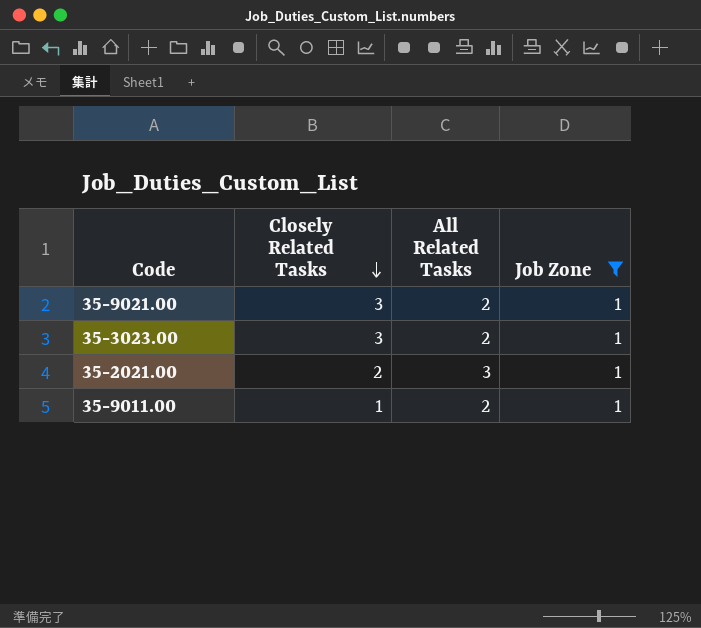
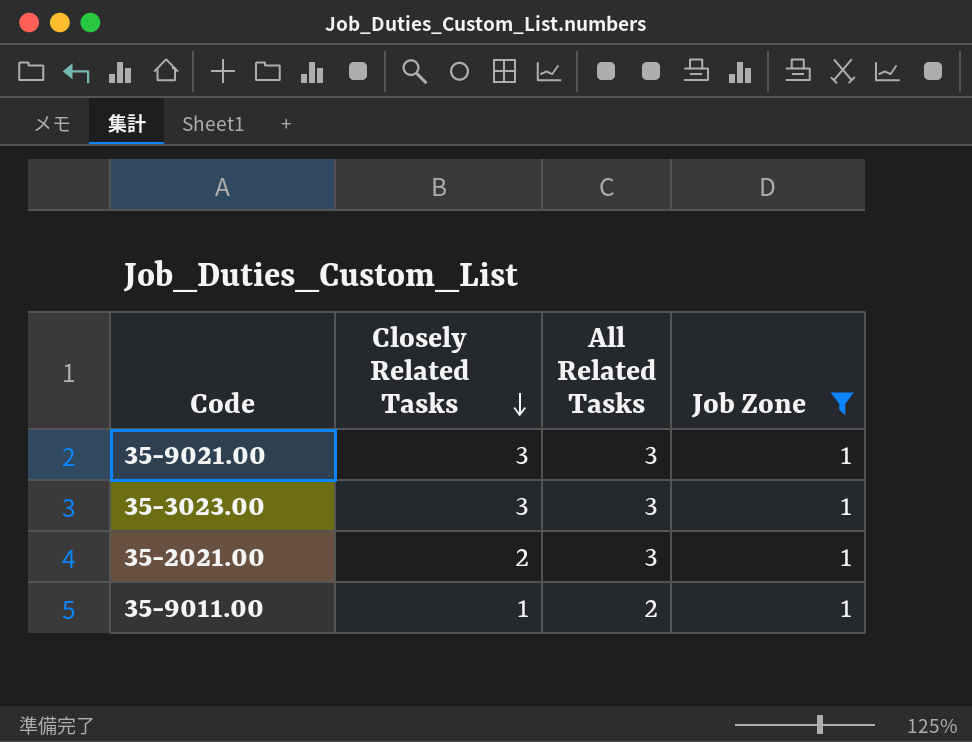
35-9021.00 | All Related Tasks: 2 -> 3
35-3023.00 | All Related Tasks: 2 -> 3

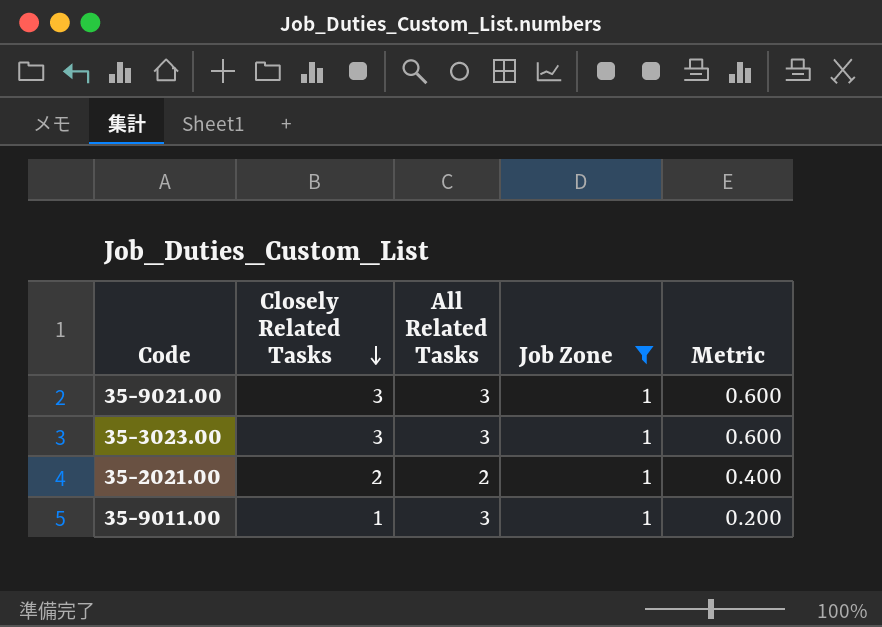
column Metric | formula: none -> [Closely Related Tasks] * 0.2
35-2021.00 | All Related Tasks: 3 -> 2
35-9011.00 | All Related Tasks: 2 -> 3

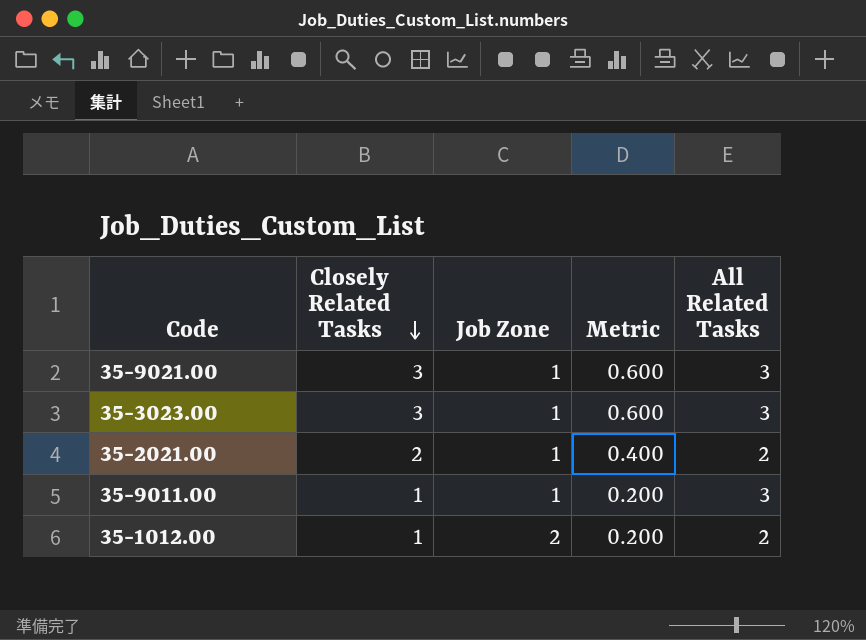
filter: Job Zone = 1 -> none
column All Related Tasks | position: 3 -> 5

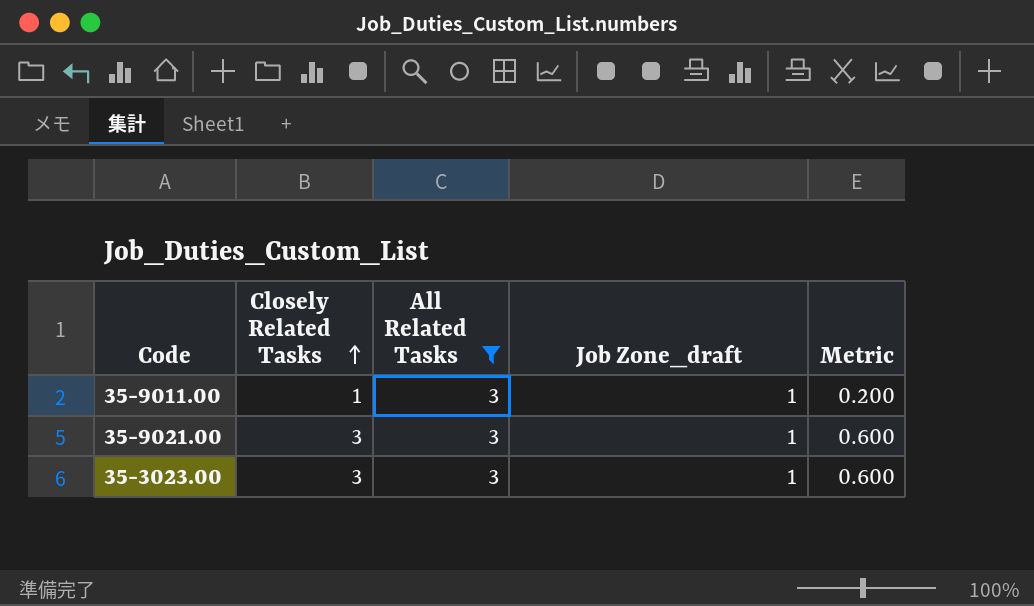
filter: none -> All Related Tasks = 3
row order: Closely Related Tasks descending -> Closely Related Tasks ascending
column All Related Tasks | position: 5 -> 3
column name: Job Zone -> Job Zone_draft

